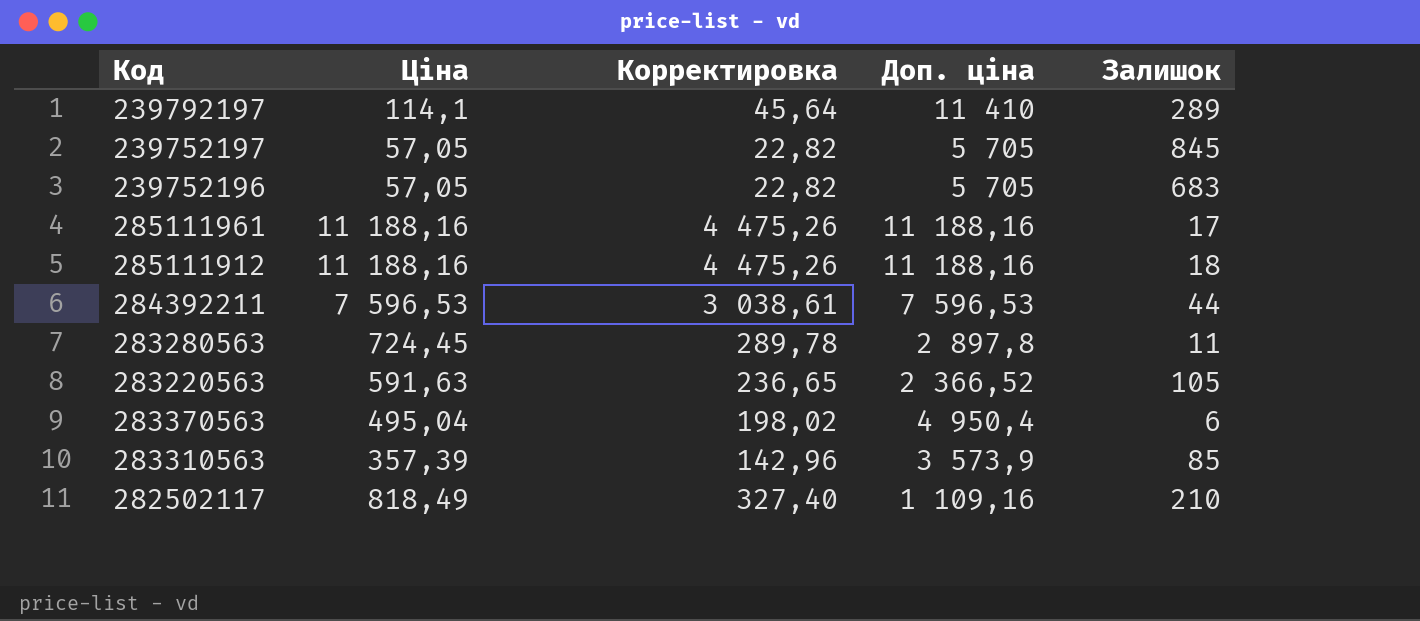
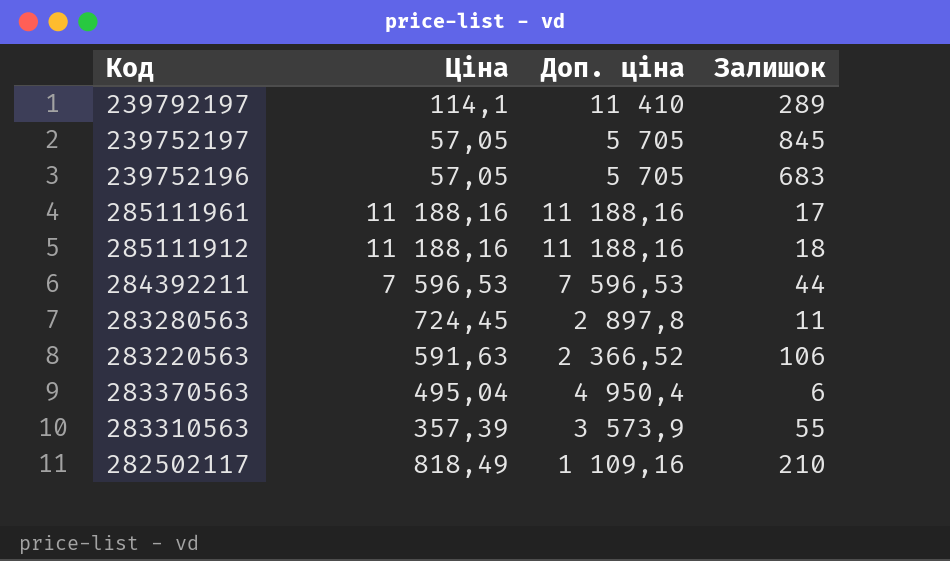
column Корректировка | formula: [Ціна] * 0,4 -> none
283220563 | Залишок: 105 -> 106
283310563 | Залишок: 85 -> 55

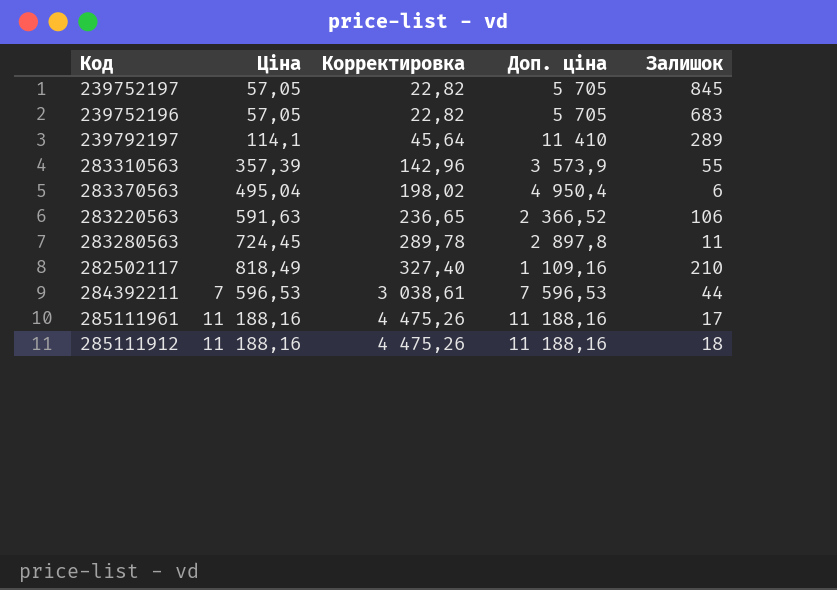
row order: none -> Ціна ascending
column Корректировка | formula: none -> [Ціна] * 0,4

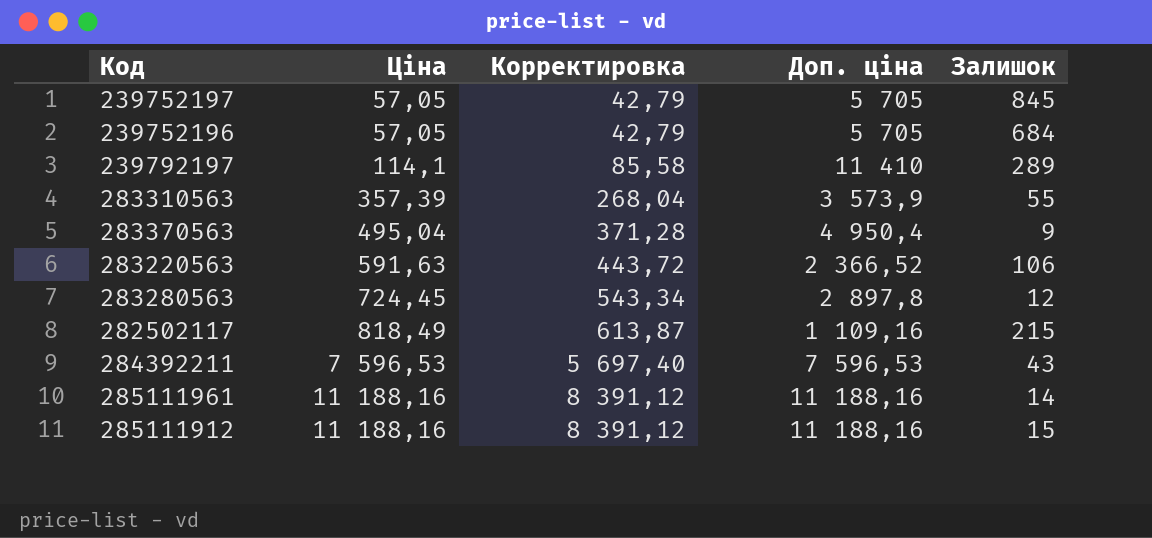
column Корректировка | formula: [Ціна] * 0,4 -> [Ціна] * 0,75
239752196 | Залишок: 683 -> 684
283370563 | Залишок: 6 -> 9
283280563 | Залишок: 11 -> 12
282502117 | Залишок: 210 -> 215
284392211 | Залишок: 44 -> 43
285111961 | Залишок: 17 -> 14
285111912 | Залишок: 18 -> 15

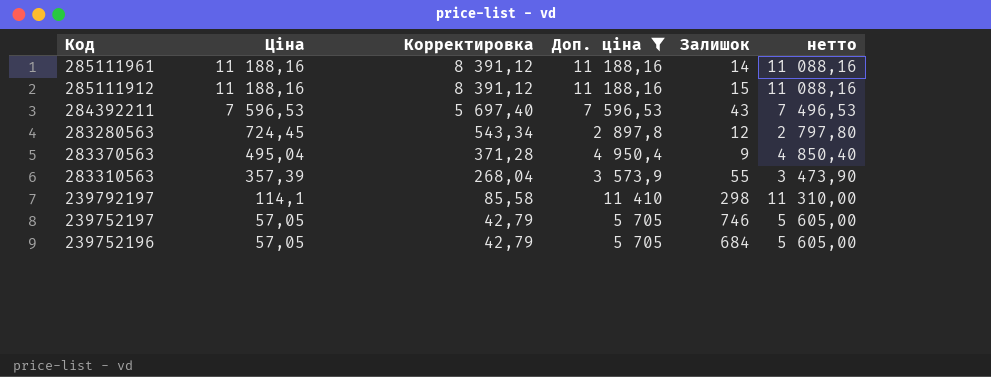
filter: none -> Доп. ціна >= 2 897,8
row order: Ціна ascending -> Ціна descending
column нетто | formula: none -> [Доп. ціна] - 100
239792197 | Залишок: 289 -> 298
239752197 | Залишок: 845 -> 746

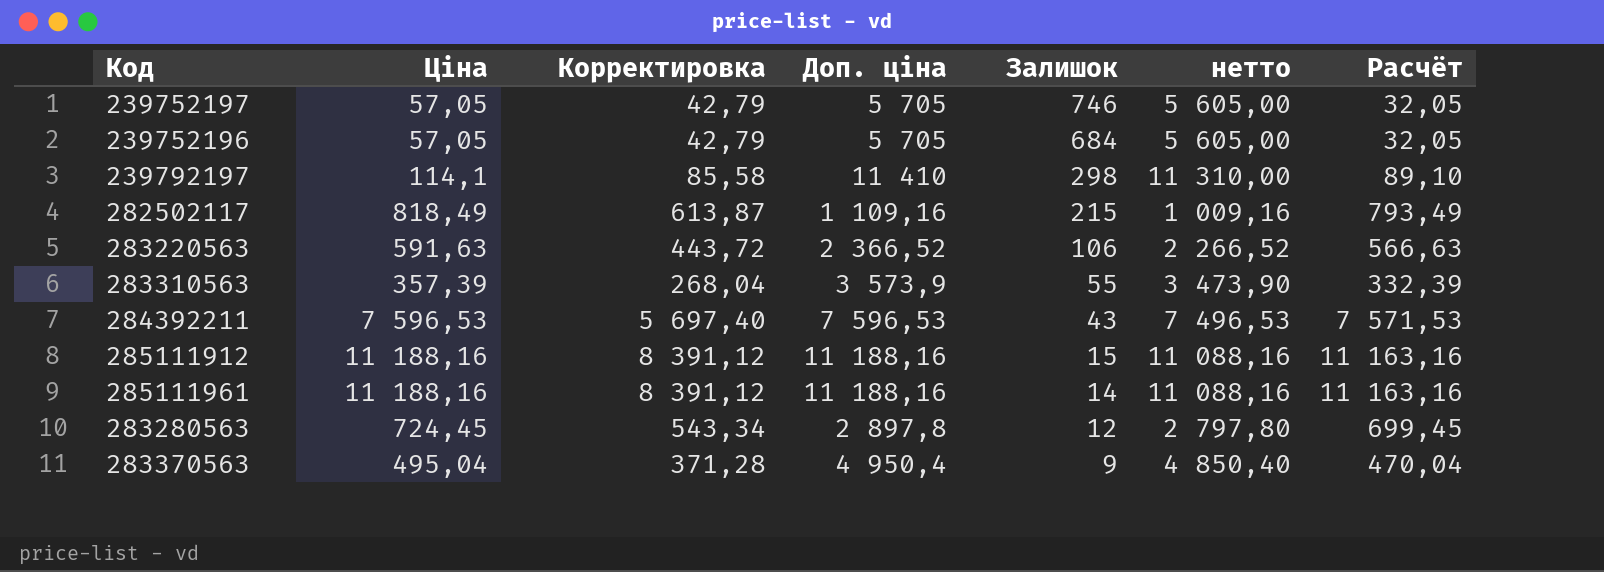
filter: Доп. ціна >= 2 897,8 -> none
row order: Ціна descending -> Залишок descending
column Расчёт | formula: none -> [Ціна] - 25

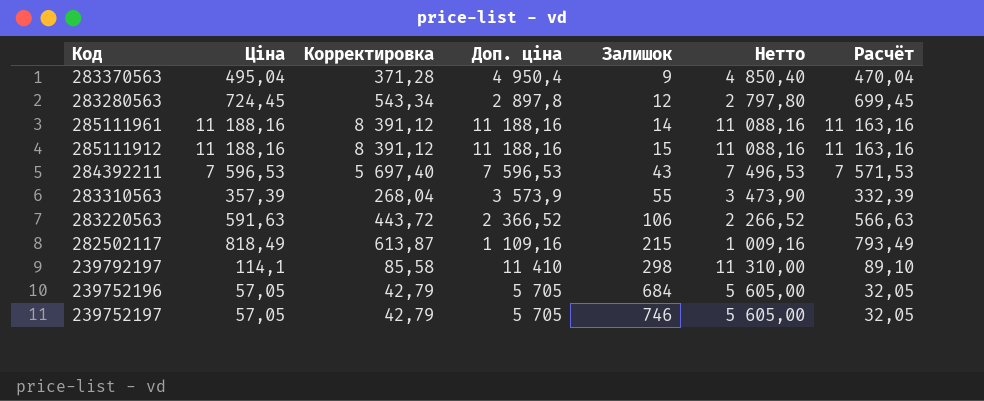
row order: Залишок descending -> Залишок ascending
column name: нетто -> Нетто

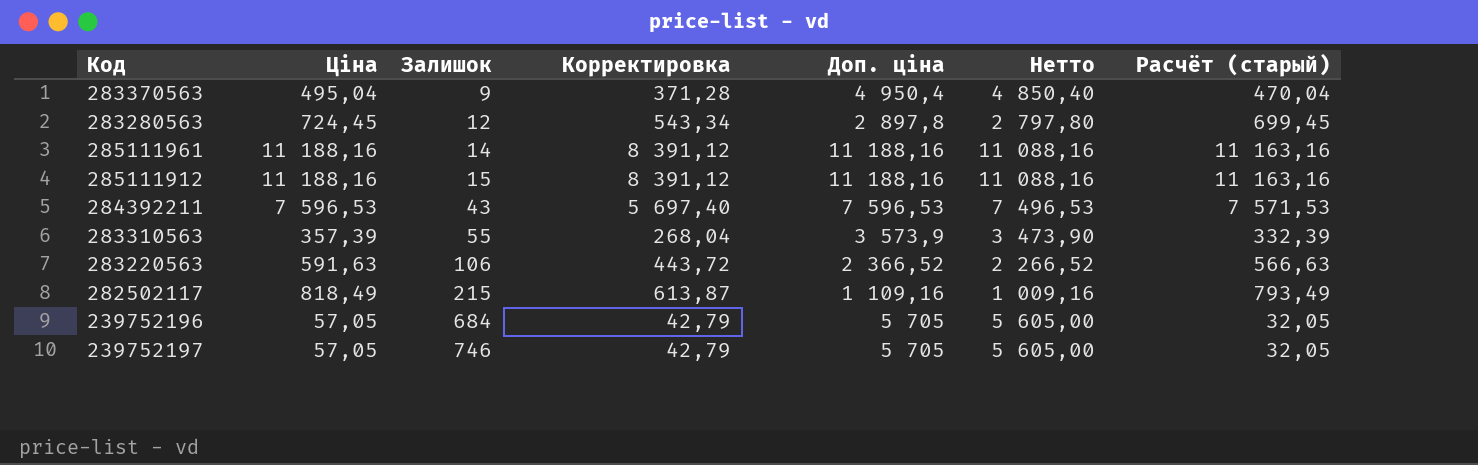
column Залишок | position: 5 -> 3
column name: Расчёт -> Расчёт (старый)
row 239792197: 114,1 | 85,58 | 11 410 | 298 | 11 310,00 | 89,10 -> none

